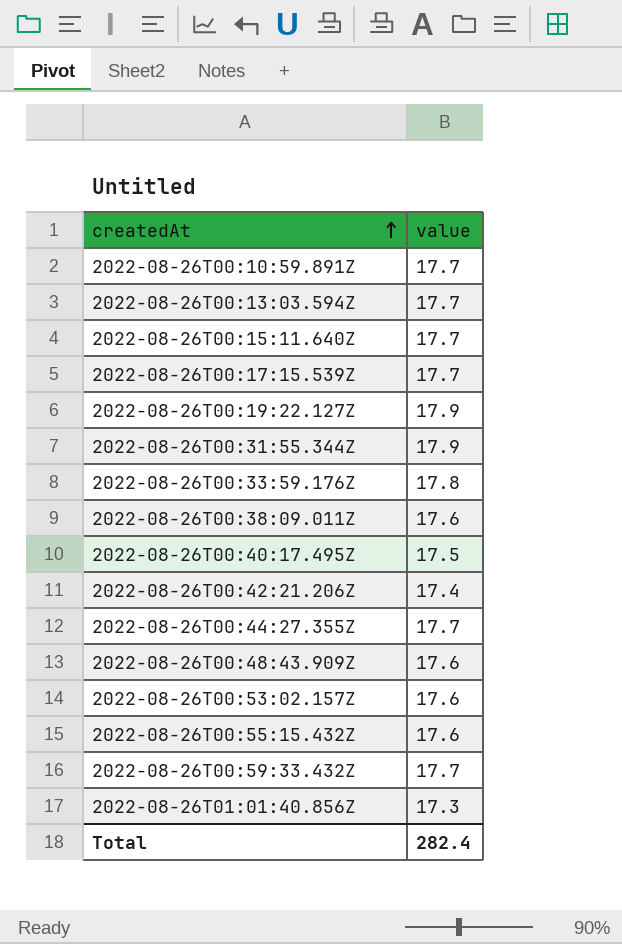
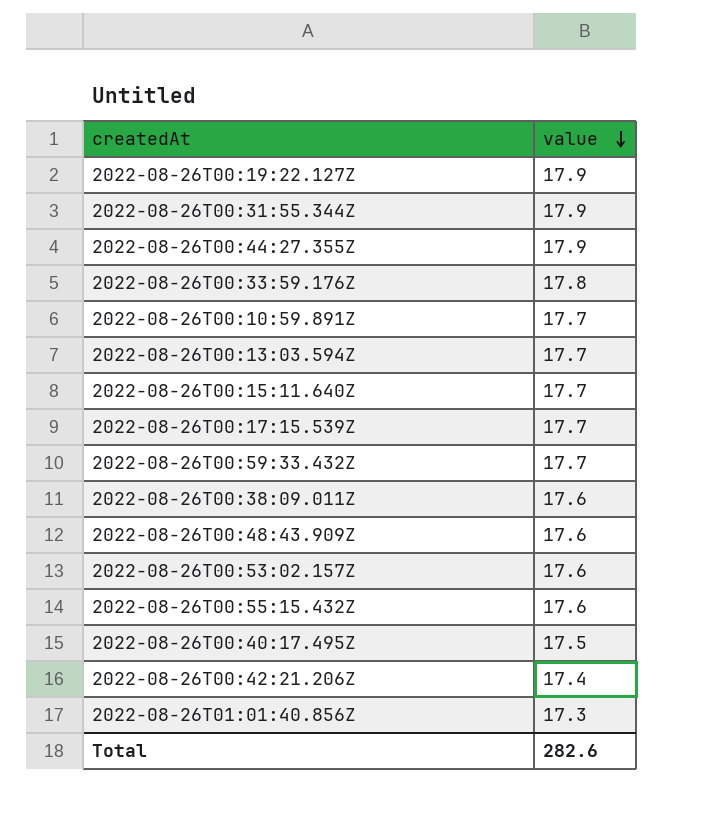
row order: createdAt ascending -> value descending
2022-08-26T00:44:27.355Z | value: 17.7 -> 17.9
Total | value: 282.4 -> 282.6

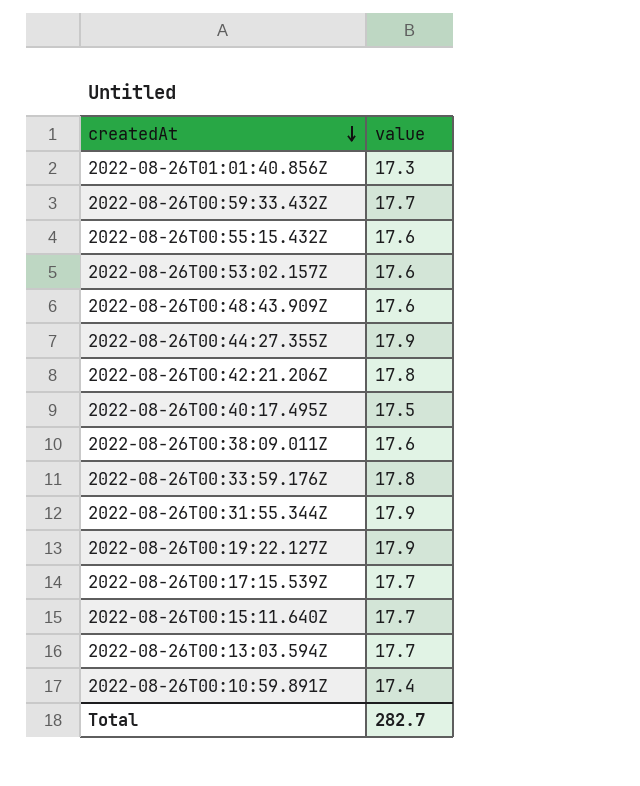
row order: value descending -> createdAt descending
2022-08-26T00:42:21.206Z | value: 17.4 -> 17.8
2022-08-26T00:10:59.891Z | value: 17.7 -> 17.4
Total | value: 282.6 -> 282.7

